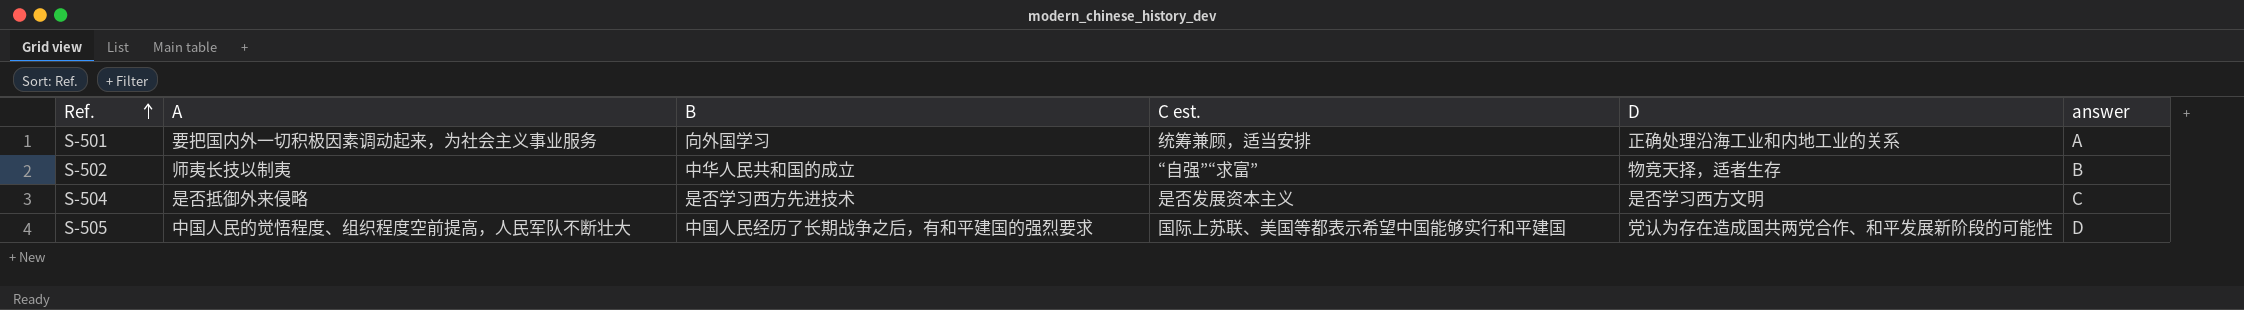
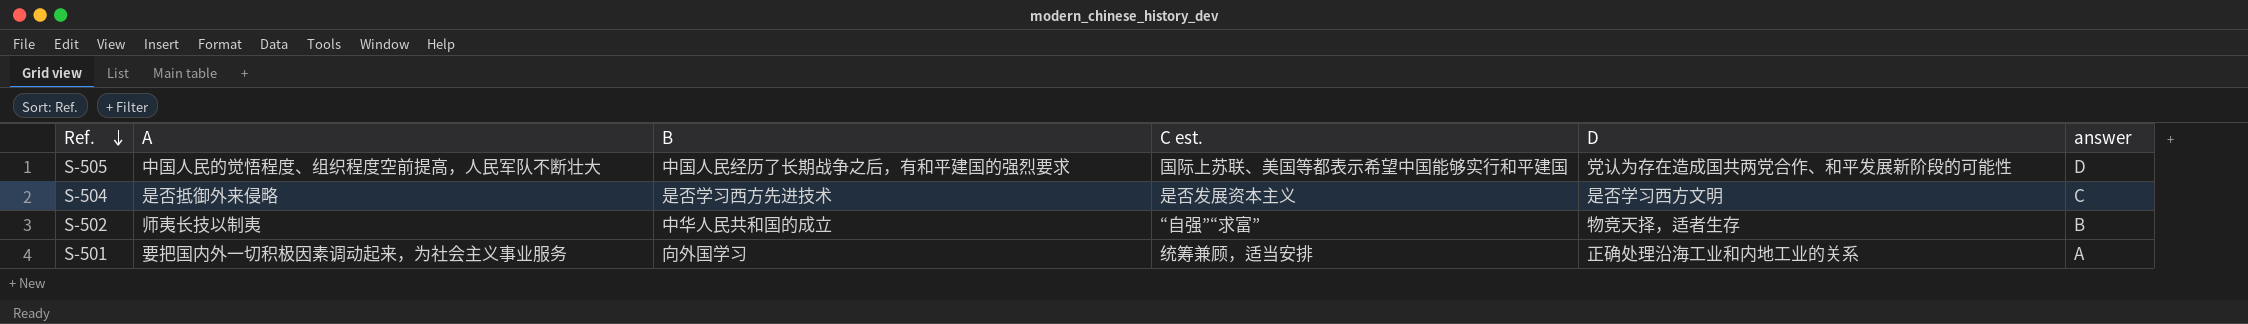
row order: Ref. ascending -> Ref. descending

